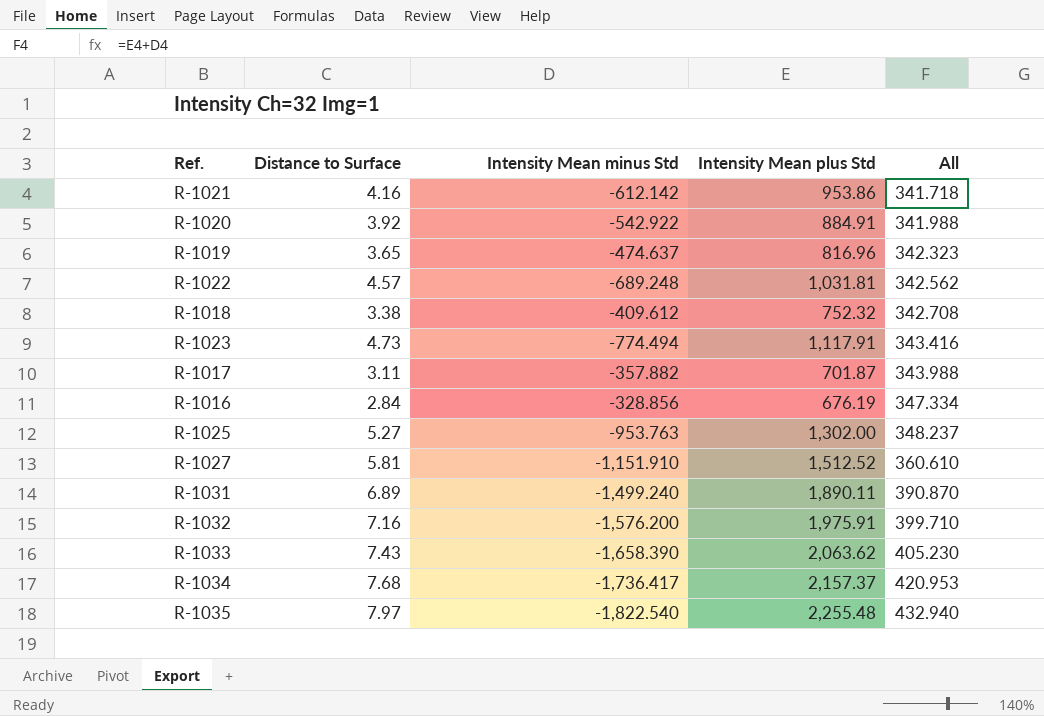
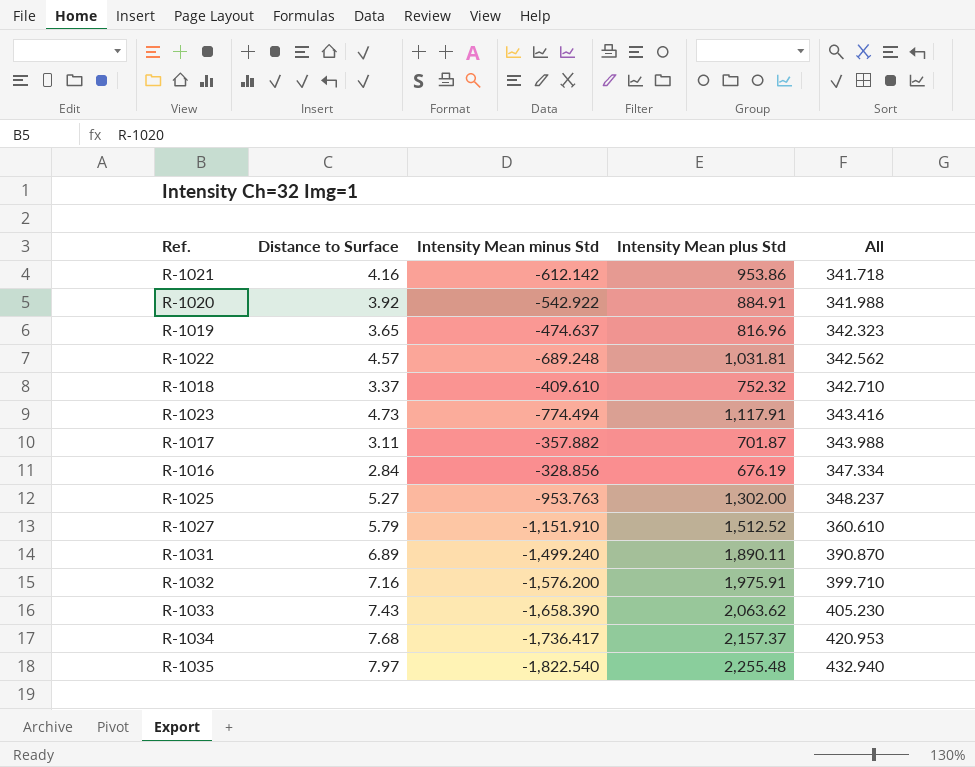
R-1018 | Distance to Surface: 3.38 -> 3.37
R-1018 | Intensity Mean minus Std: -409.612 -> -409.610
R-1018 | All: 342.708 -> 342.710
R-1027 | Distance to Surface: 5.81 -> 5.79

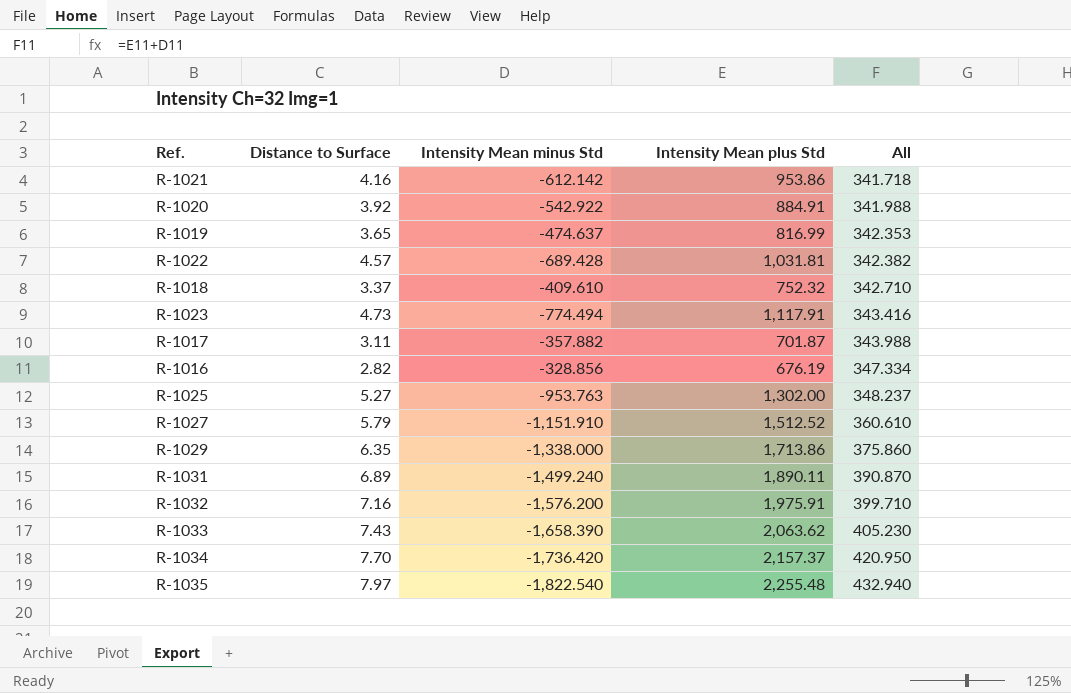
R-1019 | Intensity Mean plus Std: 816.96 -> 816.99
R-1019 | All: 342.323 -> 342.353
R-1022 | Intensity Mean minus Std: -689.248 -> -689.428
R-1022 | All: 342.562 -> 342.382
R-1016 | Distance to Surface: 2.84 -> 2.82
row R-1029: none -> 6.35 | -1,338.000 | 1,713.86 | 375.860
R-1034 | Distance to Surface: 7.68 -> 7.70
R-1034 | Intensity Mean minus Std: -1,736.417 -> -1,736.420
R-1034 | All: 420.953 -> 420.950

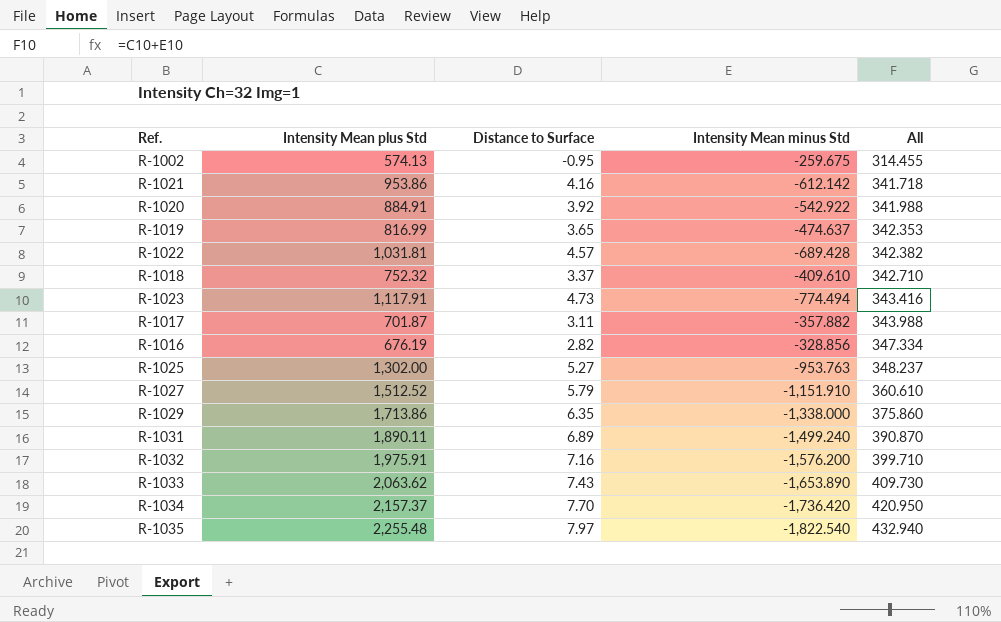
column Intensity Mean plus Std | position: 4 -> 2
row R-1002: none -> 574.13 | -0.95 | -259.675 | 314.455
R-1033 | Intensity Mean minus Std: -1,658.390 -> -1,653.890
R-1033 | All: 405.230 -> 409.730

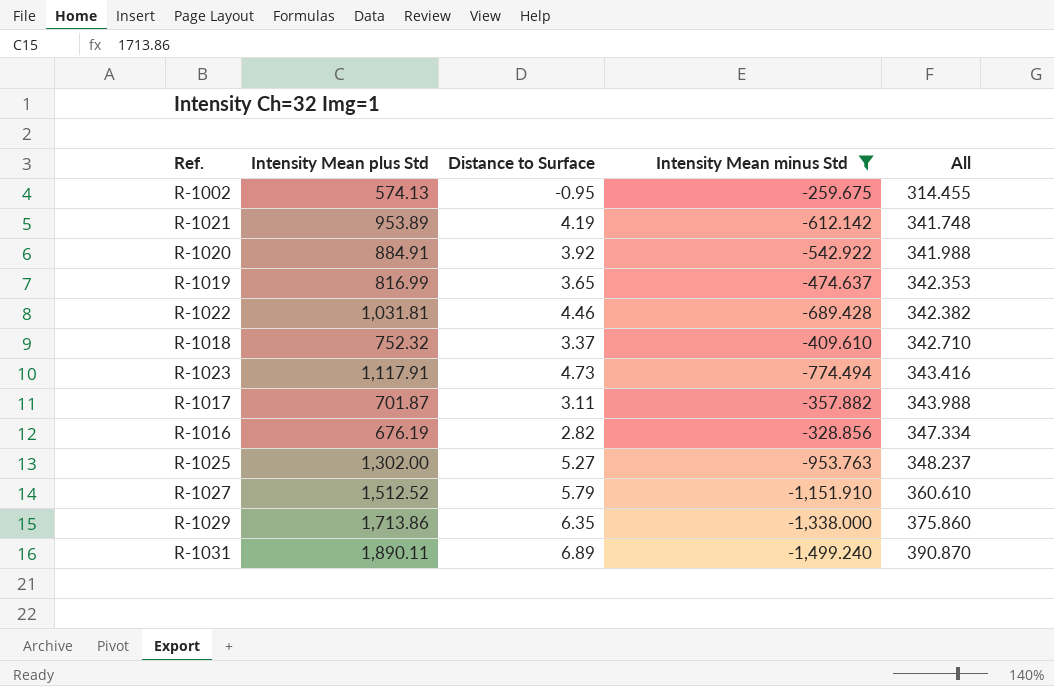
filter: none -> Intensity Mean minus Std >= -1,499.240
R-1021 | Intensity Mean plus Std: 953.86 -> 953.89
R-1021 | Distance to Surface: 4.16 -> 4.19
R-1021 | All: 341.718 -> 341.748
R-1022 | Distance to Surface: 4.57 -> 4.46

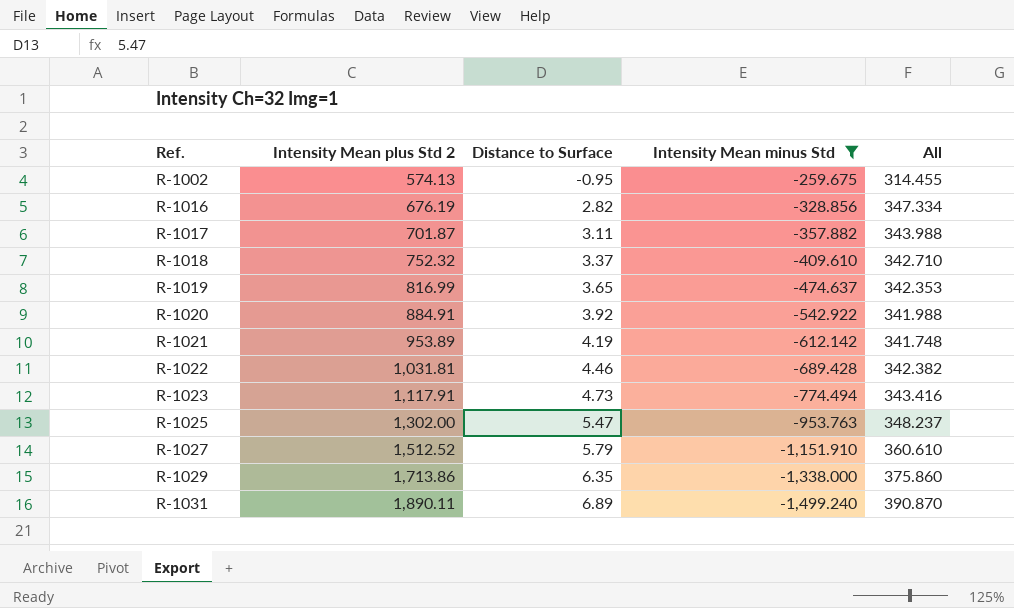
row order: All ascending -> Ref. ascending
column name: Intensity Mean plus Std -> Intensity Mean plus Std 2
R-1025 | Distance to Surface: 5.27 -> 5.47

